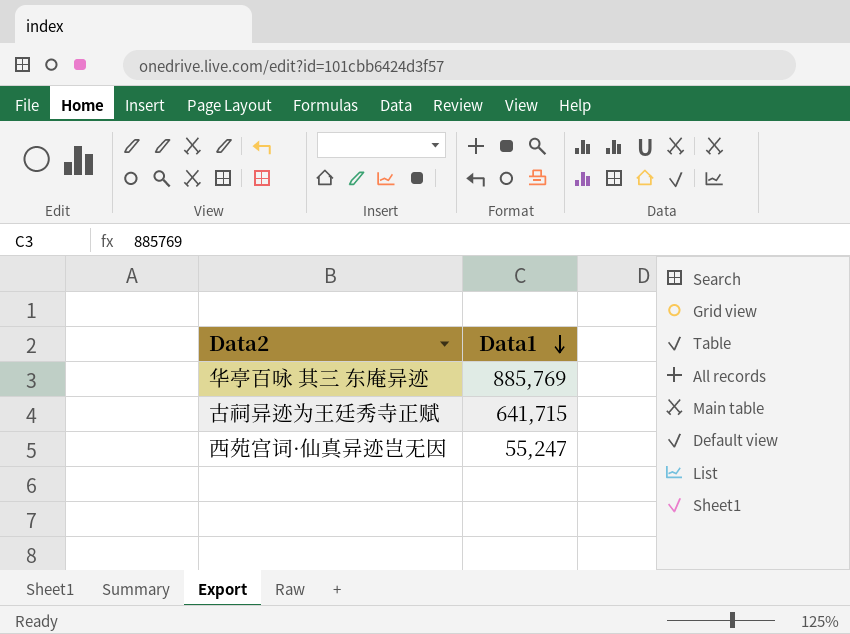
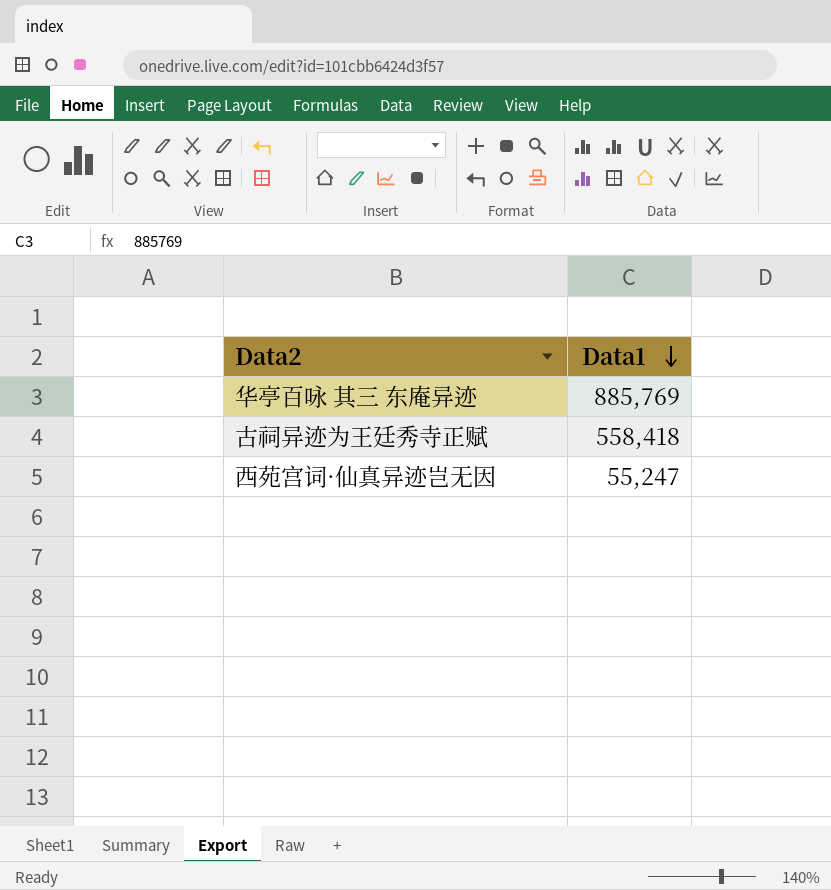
古祠异迹为王廷秀寺正赋 | Data1: 641,715 -> 558,418

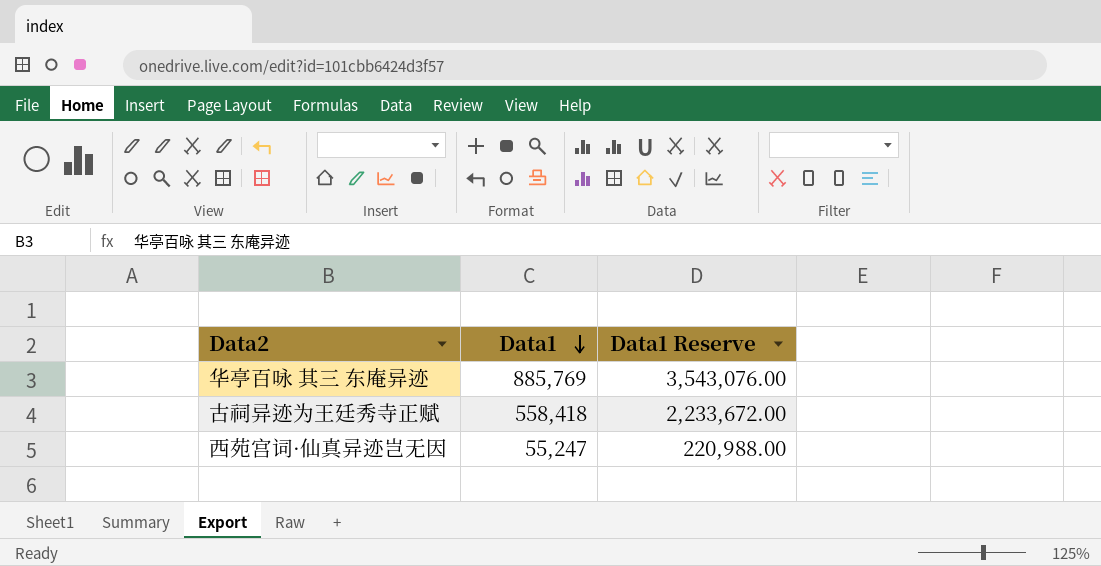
column Data1 Reserve | formula: none -> [Data1] * 4

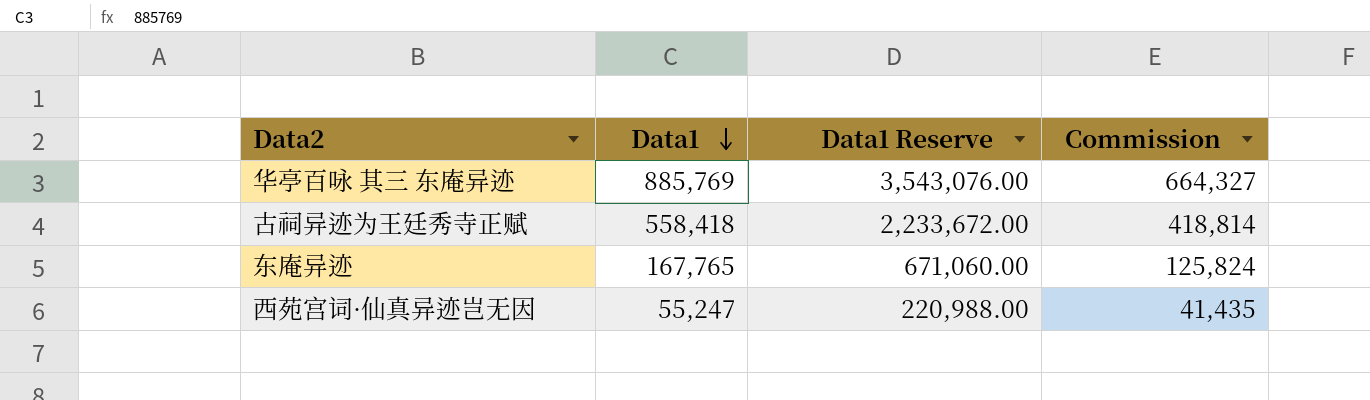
column Commission | formula: none -> [Data1] * 0.75
row 东庵异迹: none -> 167,765 | 671,060.00 | 125,824

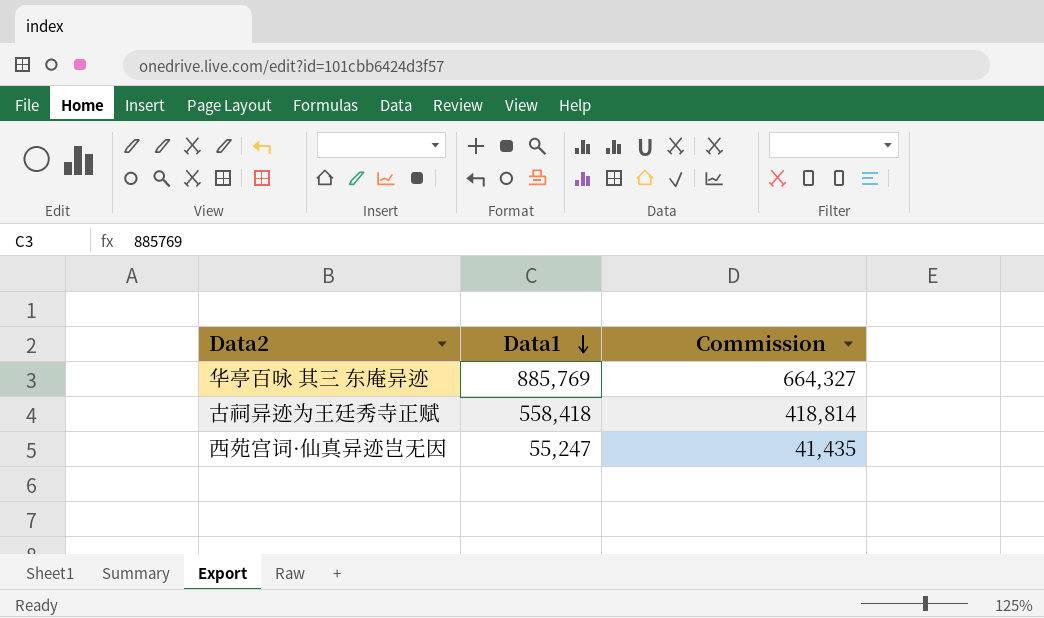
column Data1 Reserve | formula: [Data1] * 4 -> none
row 东庵异迹: 167,765 | 671,060.00 | 125,824 -> none

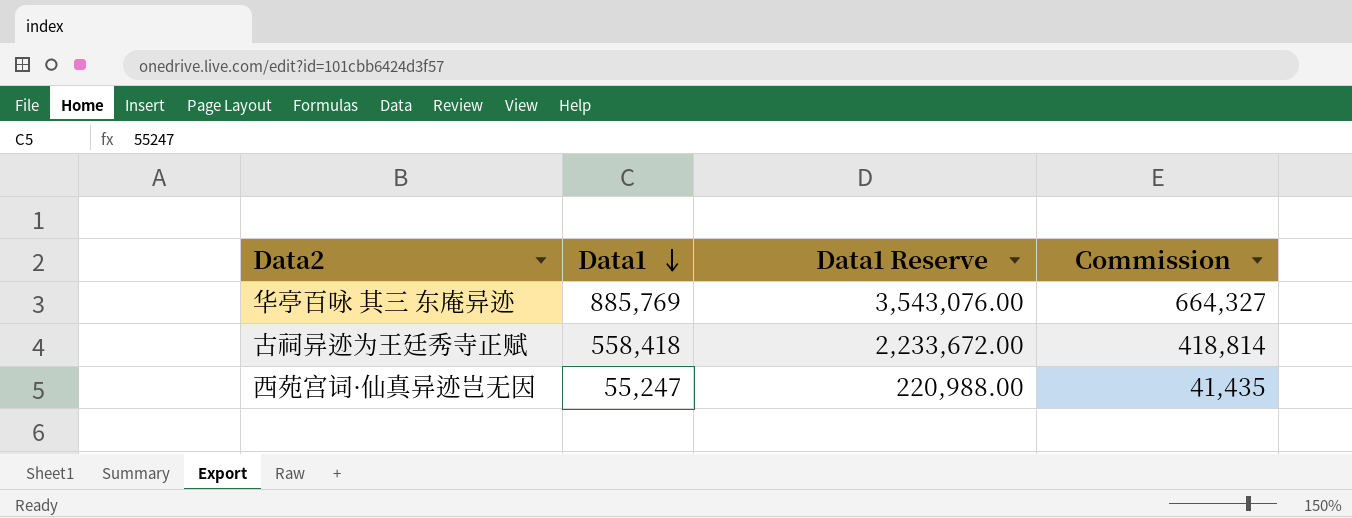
column Data1 Reserve | formula: none -> [Data1] * 4

